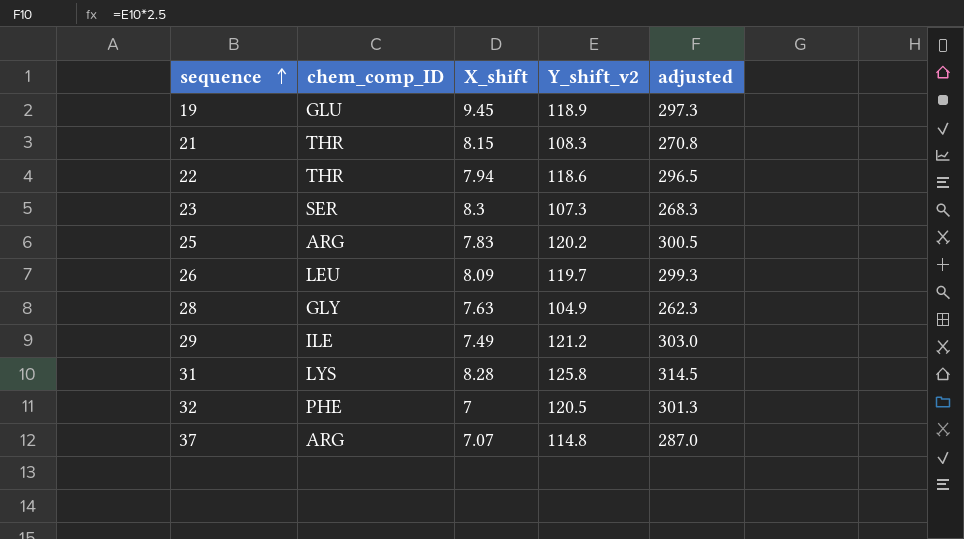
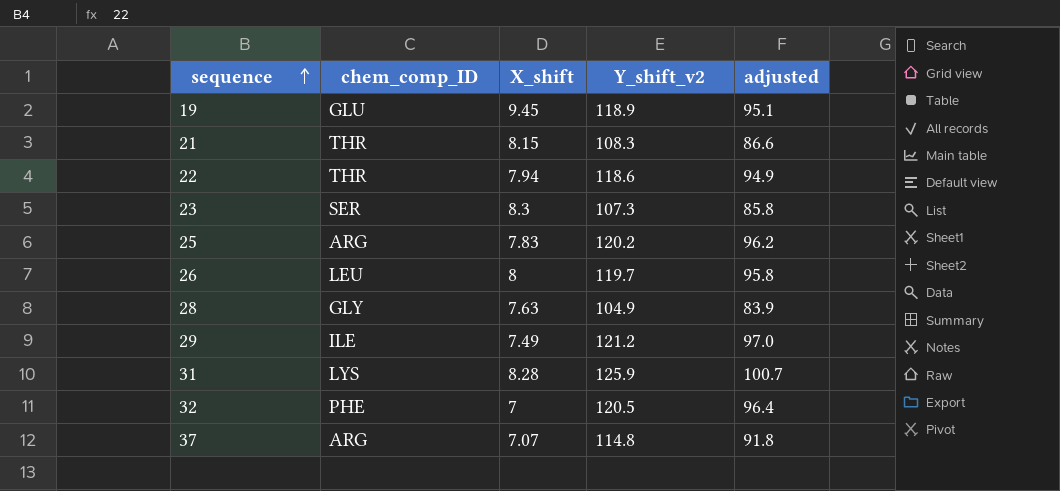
column adjusted | formula: [Y_shift_v2] * 2.5 -> [Y_shift_v2] * 0.8
26 | X_shift: 8.09 -> 8
31 | Y_shift_v2: 125.8 -> 125.9

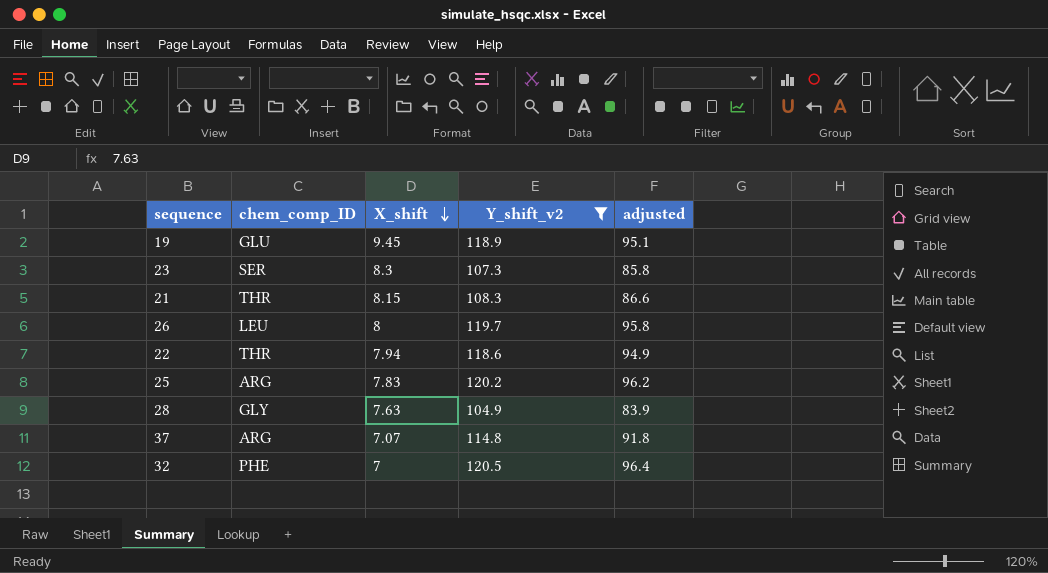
filter: none -> Y_shift_v2 <= 120.5
row order: sequence ascending -> X_shift descending

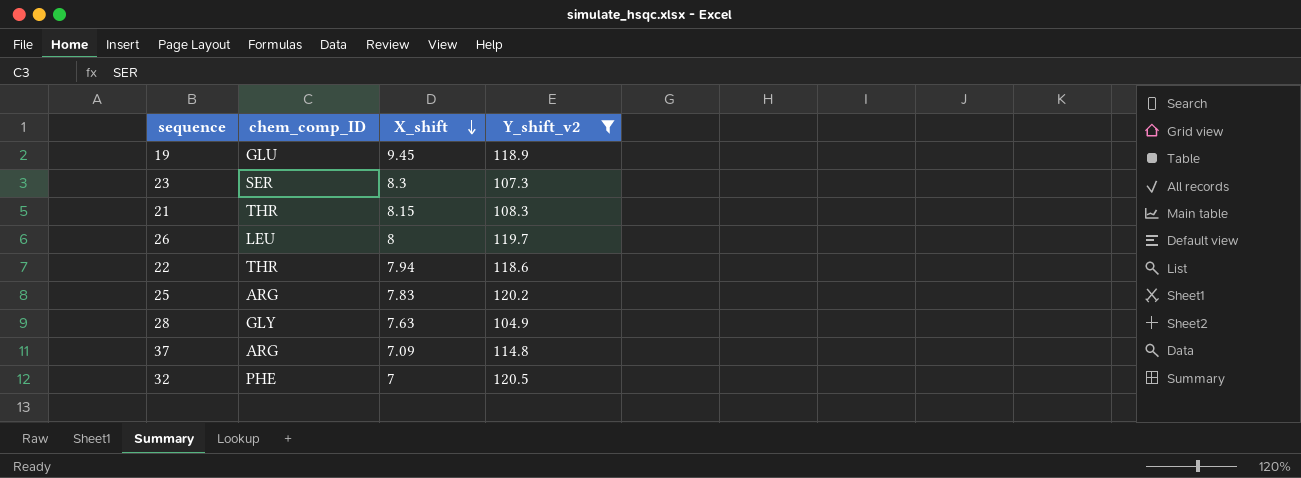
column adjusted | formula: [Y_shift_v2] * 0.8 -> none
37 | X_shift: 7.07 -> 7.09

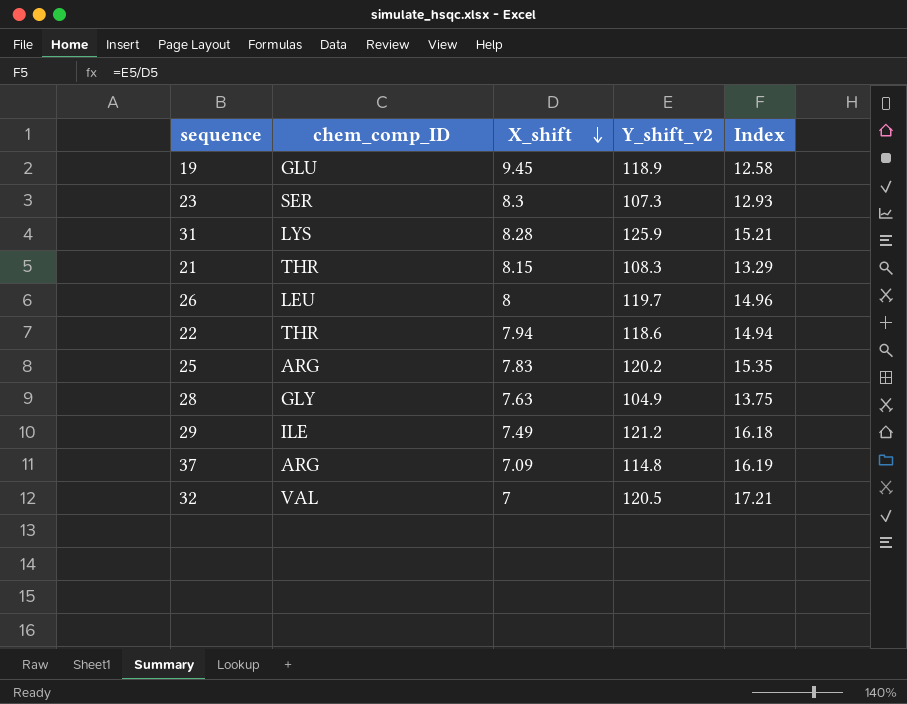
filter: Y_shift_v2 <= 120.5 -> none
column Index | formula: none -> [Y_shift_v2] / [X_shift]
32 | chem_comp_ID: PHE -> VAL

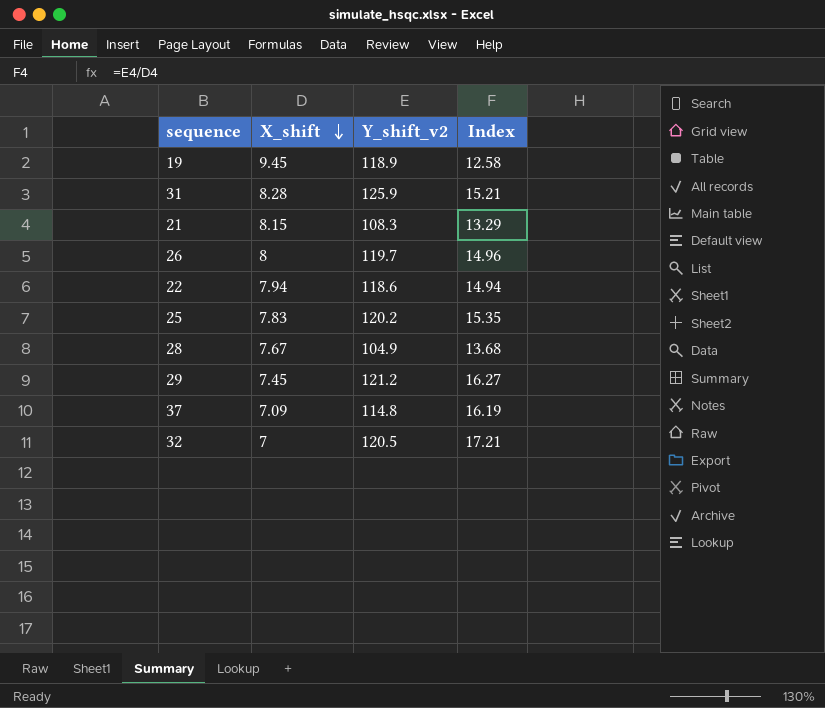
column chem_comp_ID | position: 2 -> none
row 23: SER | 8.3 | 107.3 | 12.93 -> none
28 | X_shift: 7.63 -> 7.67
28 | Index: 13.75 -> 13.68
29 | X_shift: 7.49 -> 7.45
29 | Index: 16.18 -> 16.27

